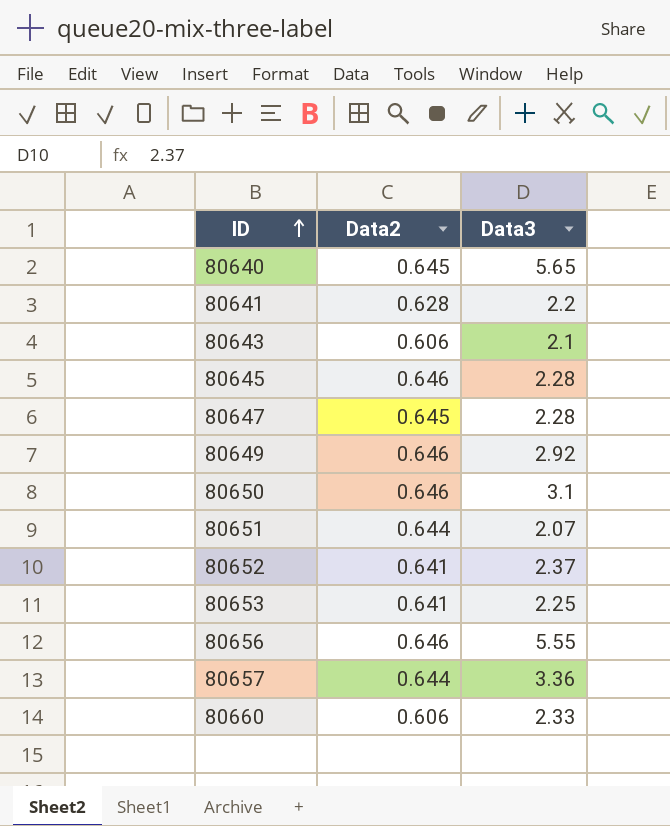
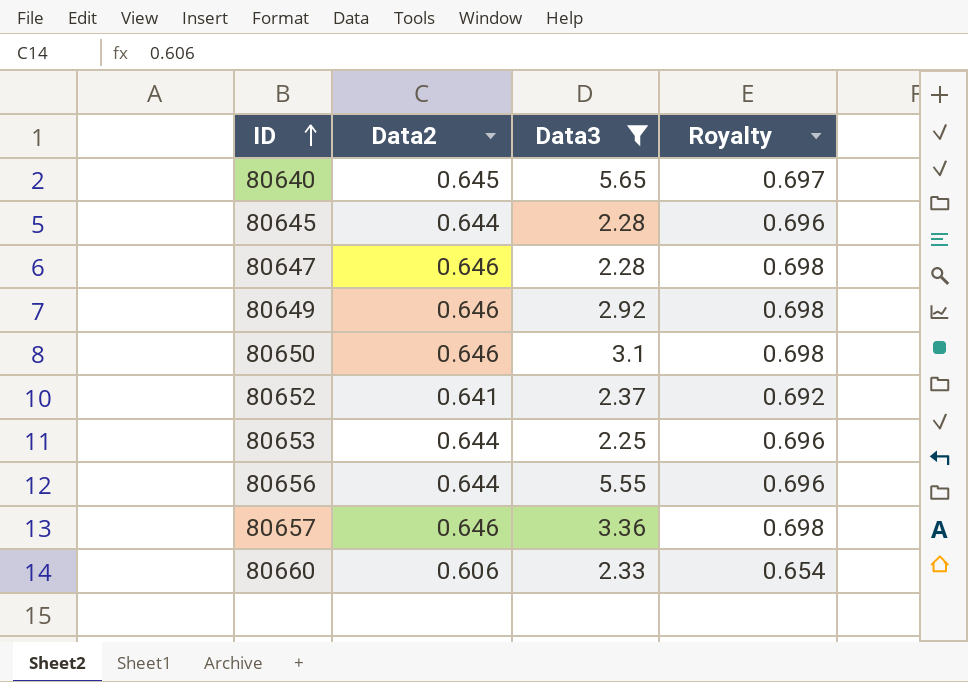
filter: none -> Data3 >= 2.25
column Royalty | formula: none -> [Data2] * 1.08
80645 | Data2: 0.646 -> 0.644
80647 | Data2: 0.645 -> 0.646
80653 | Data2: 0.641 -> 0.644
80656 | Data2: 0.646 -> 0.644
80657 | Data2: 0.644 -> 0.646

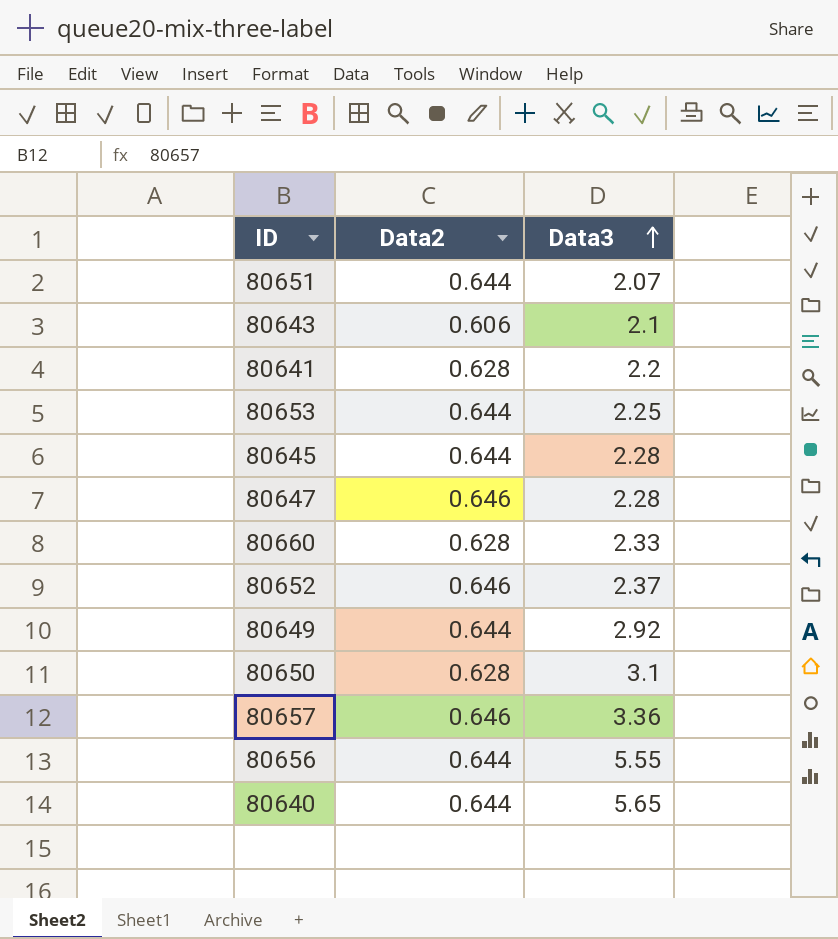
filter: Data3 >= 2.25 -> none
row order: ID ascending -> Data3 ascending
column Royalty | formula: [Data2] * 1.08 -> none
80660 | Data2: 0.606 -> 0.628
80652 | Data2: 0.641 -> 0.646
80649 | Data2: 0.646 -> 0.644
80650 | Data2: 0.646 -> 0.628
80640 | Data2: 0.645 -> 0.644

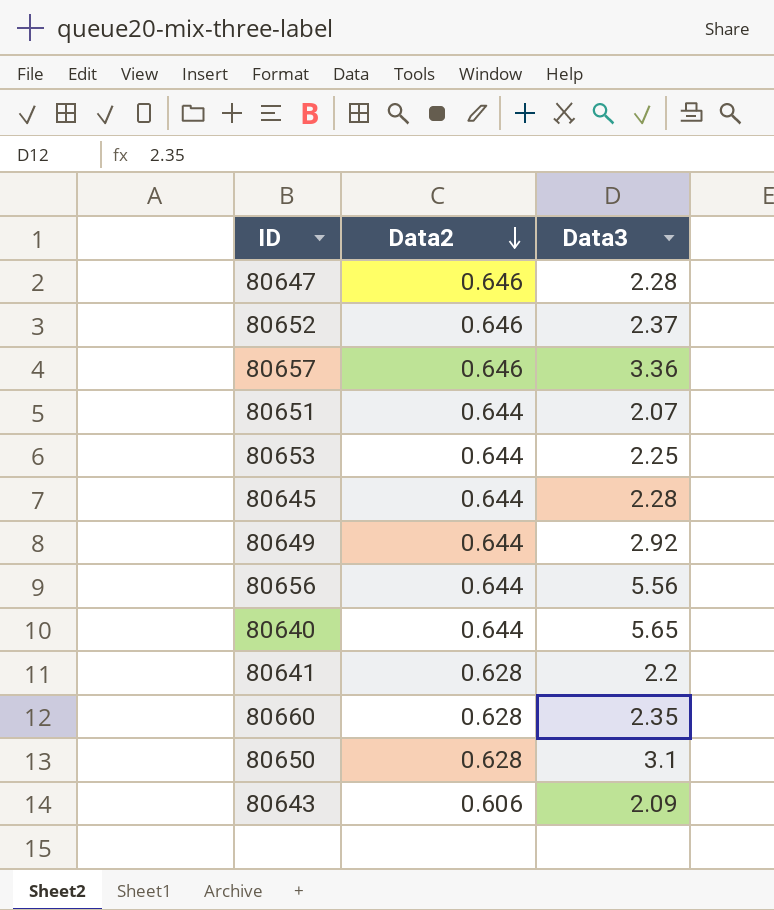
row order: Data3 ascending -> Data2 descending
80656 | Data3: 5.55 -> 5.56
80660 | Data3: 2.33 -> 2.35
80643 | Data3: 2.1 -> 2.09

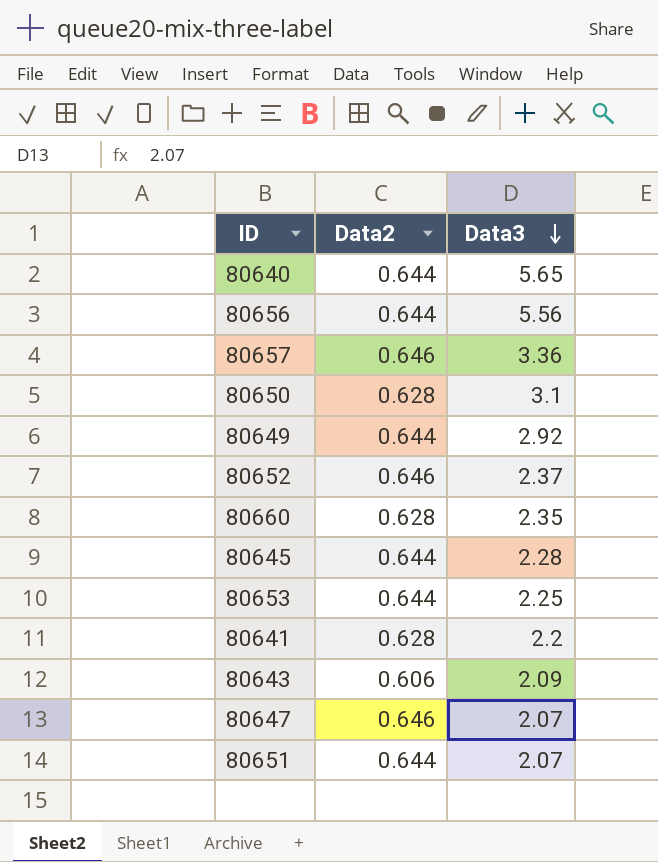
row order: Data2 descending -> Data3 descending
80647 | Data3: 2.28 -> 2.07

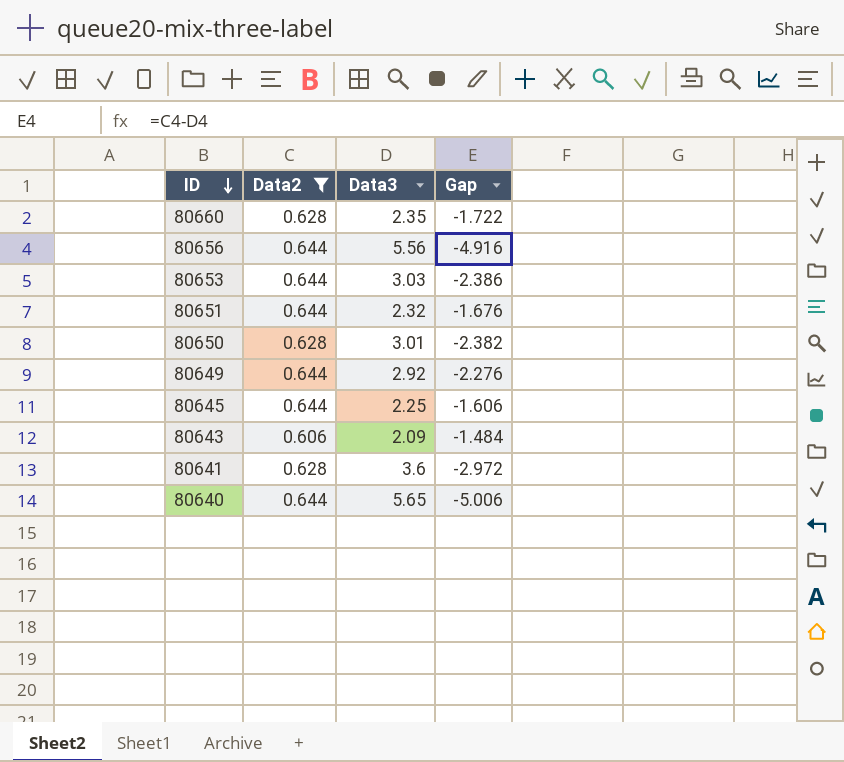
filter: none -> Data2 != 0.646
row order: Data3 descending -> ID descending
column Gap | formula: none -> [Data2] - [Data3]
80653 | Data3: 2.25 -> 3.03
80651 | Data3: 2.07 -> 2.32
80650 | Data3: 3.1 -> 3.01
80645 | Data3: 2.28 -> 2.25
80641 | Data3: 2.2 -> 3.6

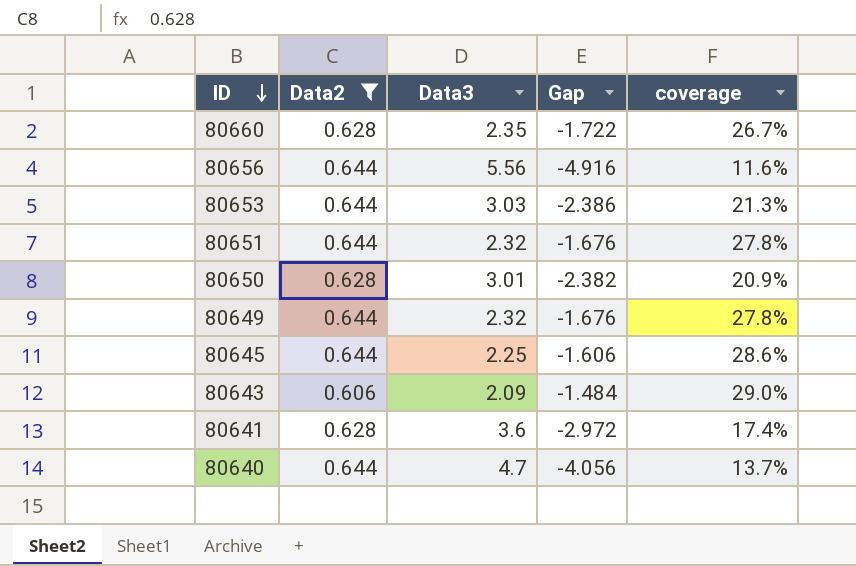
column coverage | formula: none -> [Data2] / [Data3]
80649 | Data3: 2.92 -> 2.32
80649 | Gap: -2.276 -> -1.676
80640 | Data3: 5.65 -> 4.7
80640 | Gap: -5.006 -> -4.056

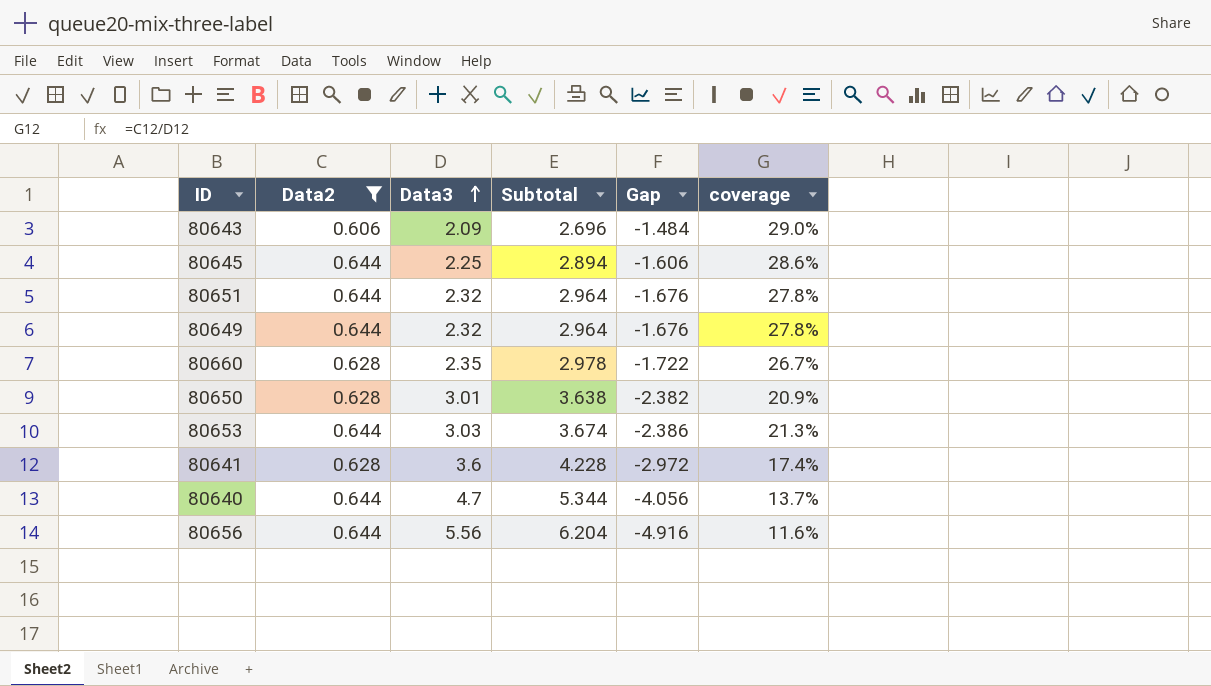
row order: ID descending -> Data3 ascending
column Subtotal | formula: none -> [Data2] + [Data3]

